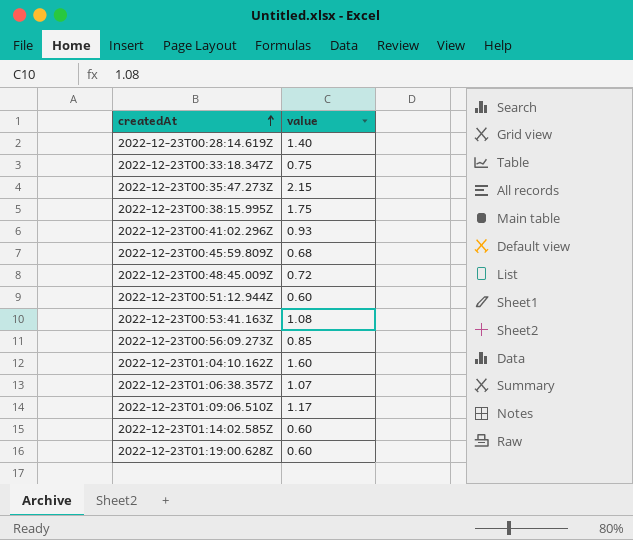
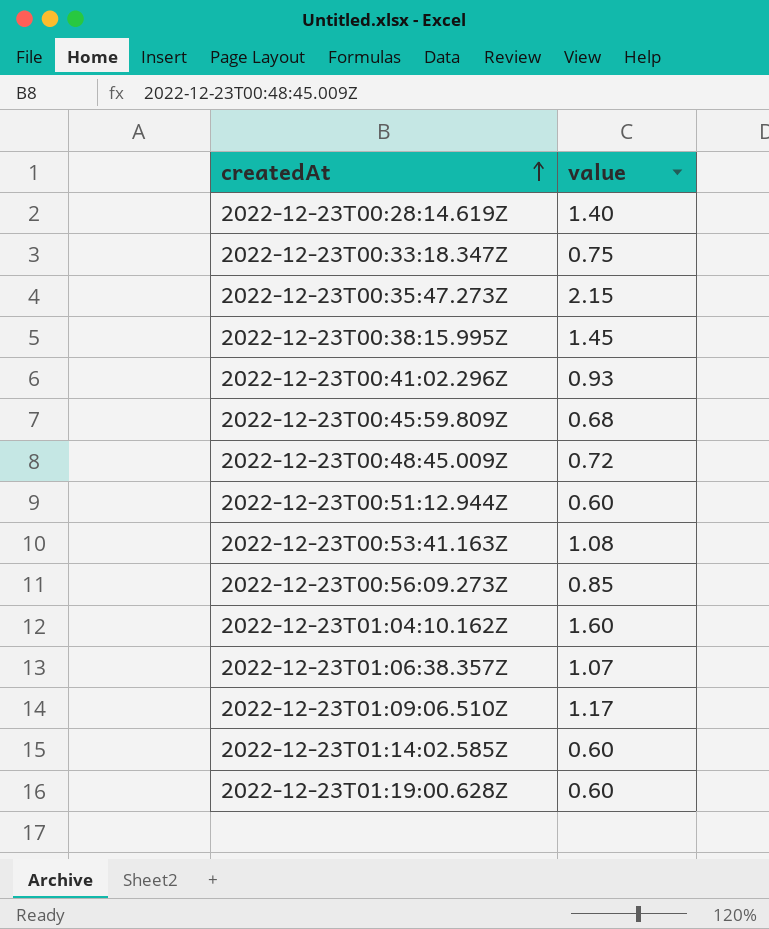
2022-12-23T00:38:15.995Z | value: 1.75 -> 1.45

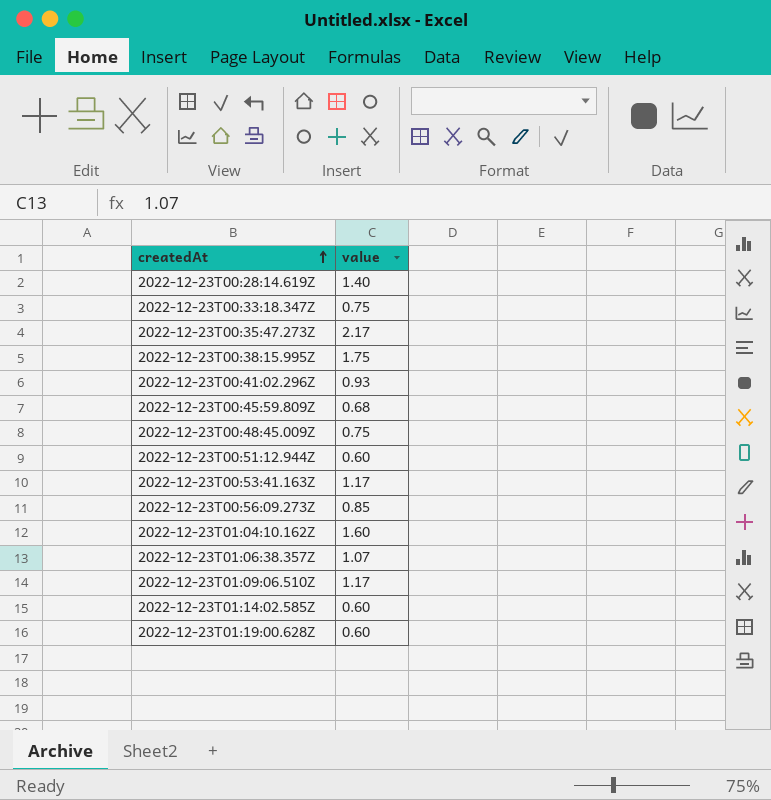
2022-12-23T00:35:47.273Z | value: 2.15 -> 2.17
2022-12-23T00:38:15.995Z | value: 1.45 -> 1.75
2022-12-23T00:48:45.009Z | value: 0.72 -> 0.75
2022-12-23T00:53:41.163Z | value: 1.08 -> 1.17

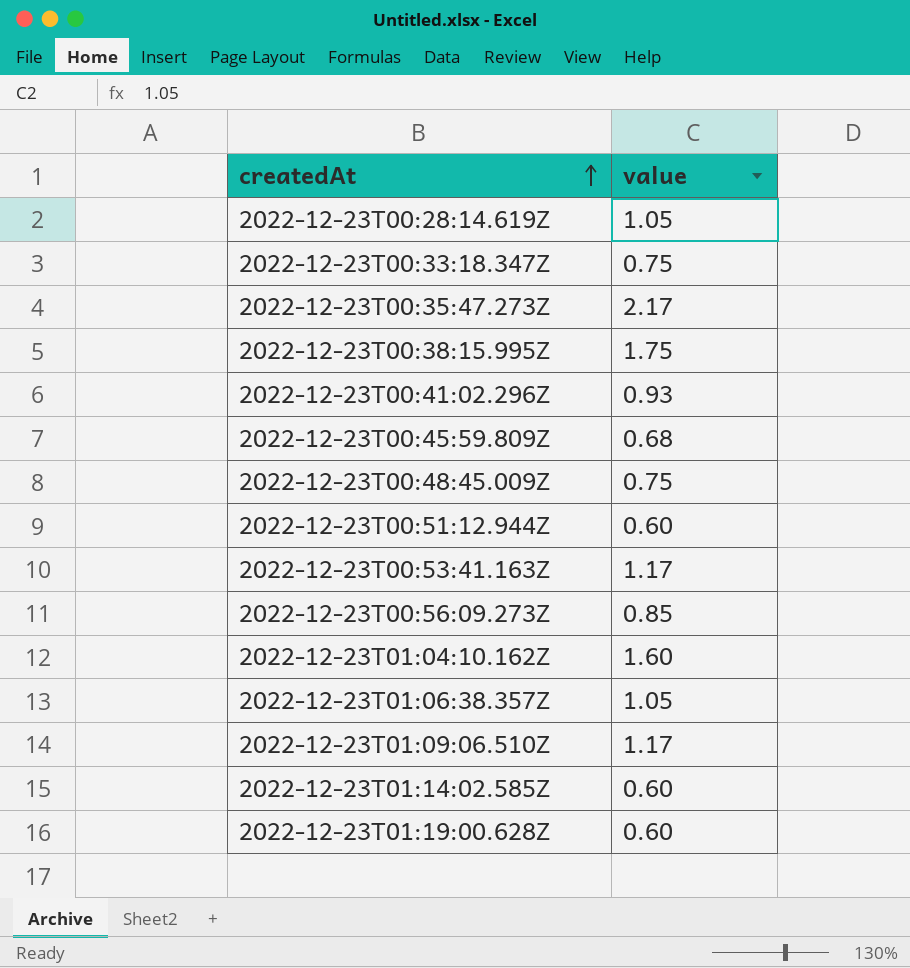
2022-12-23T00:28:14.619Z | value: 1.40 -> 1.05
2022-12-23T01:06:38.357Z | value: 1.07 -> 1.05

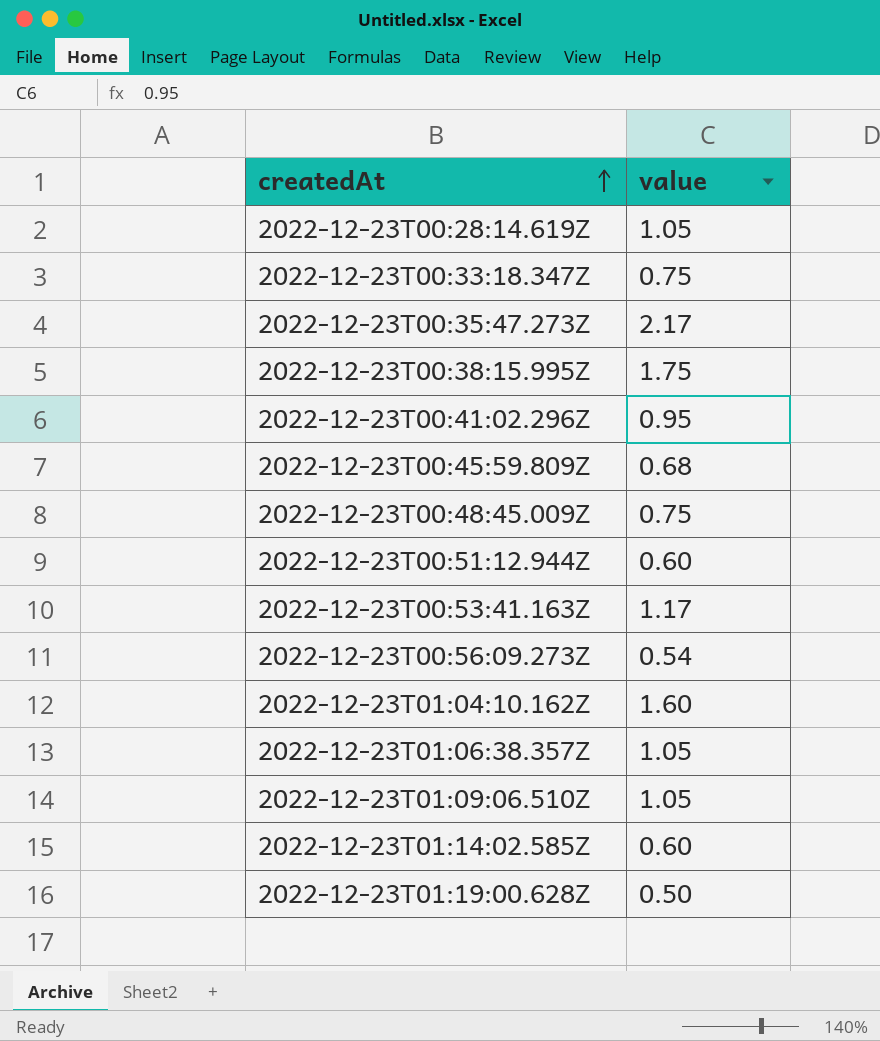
2022-12-23T00:41:02.296Z | value: 0.93 -> 0.95
2022-12-23T00:56:09.273Z | value: 0.85 -> 0.54
2022-12-23T01:09:06.510Z | value: 1.17 -> 1.05
2022-12-23T01:19:00.628Z | value: 0.60 -> 0.50

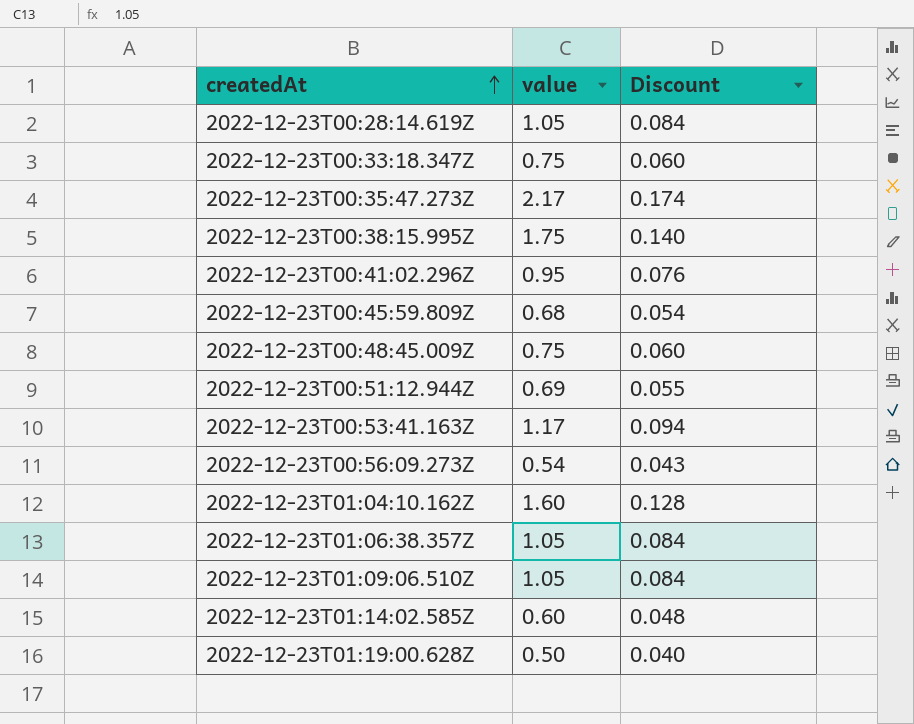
column Discount | formula: none -> [value] * 0.08
2022-12-23T00:51:12.944Z | value: 0.60 -> 0.69

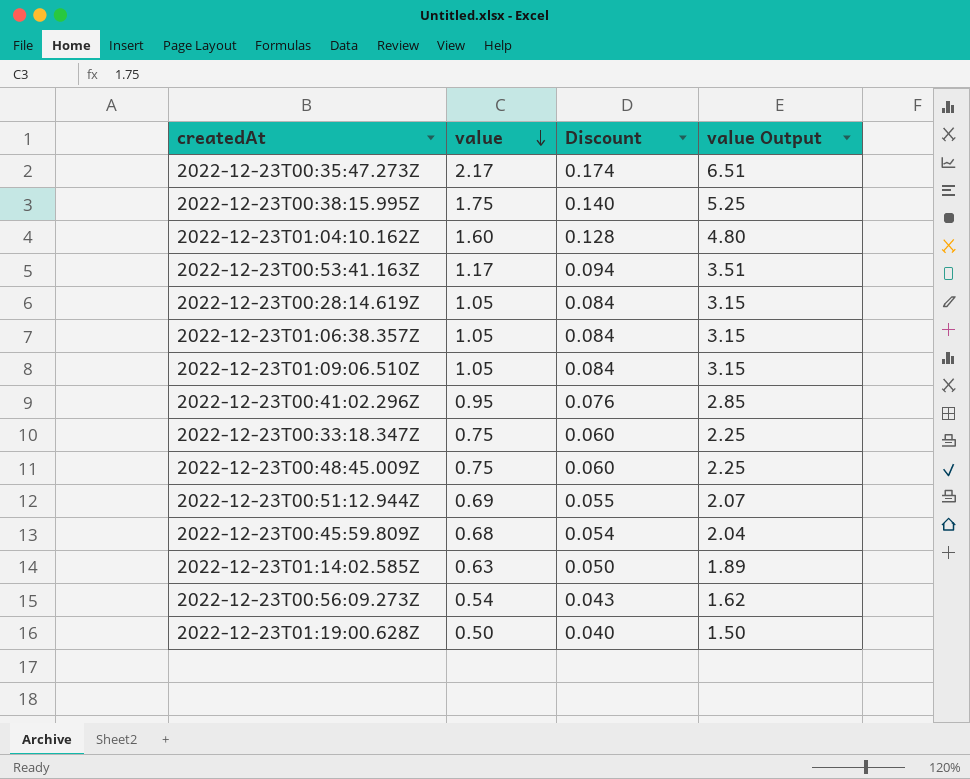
row order: createdAt ascending -> value descending
column value Output | formula: none -> [value] * 3
2022-12-23T01:14:02.585Z | value: 0.60 -> 0.63
2022-12-23T01:14:02.585Z | Discount: 0.048 -> 0.050

